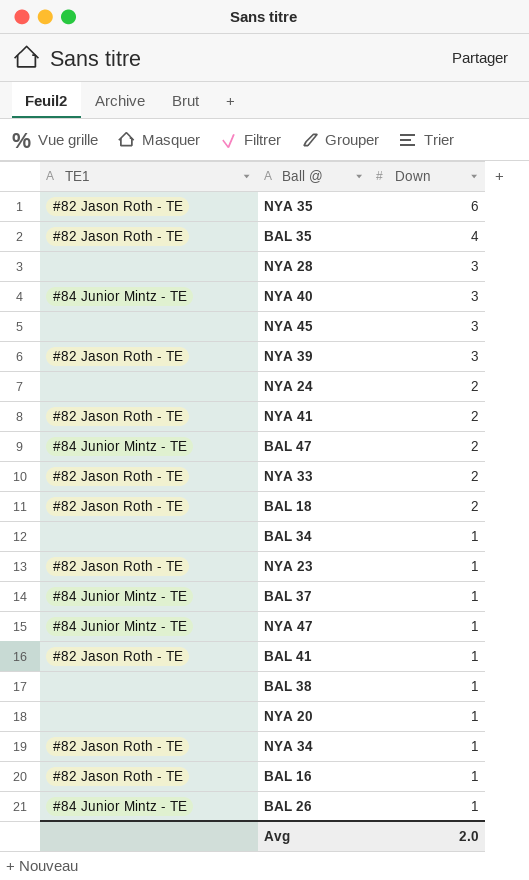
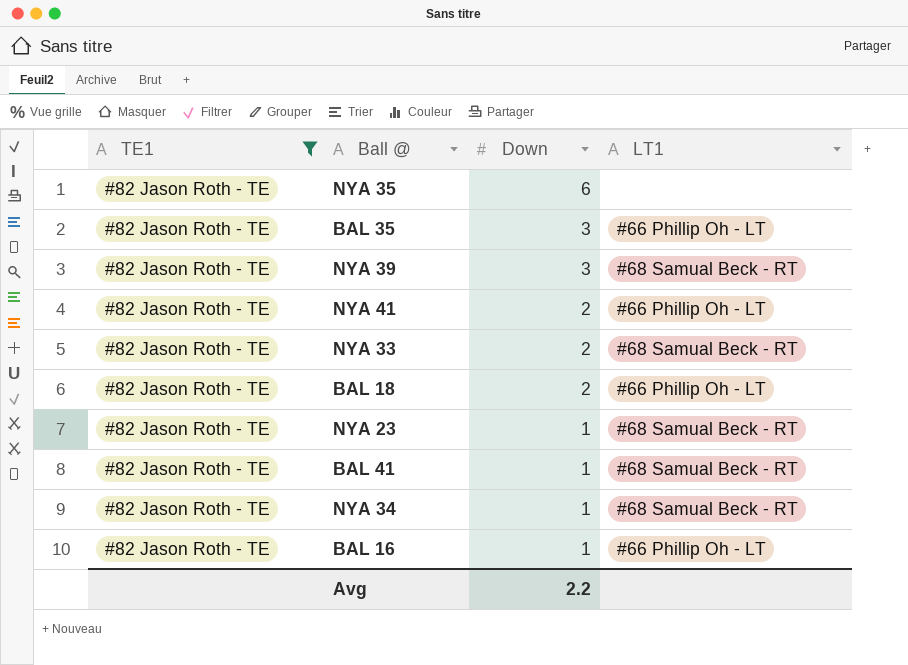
filter: none -> TE1 = #82 Jason Roth - TE
column LT1 | position: none -> 4
BAL 35 | Down: 4 -> 3
Avg | Down: 2.0 -> 2.2

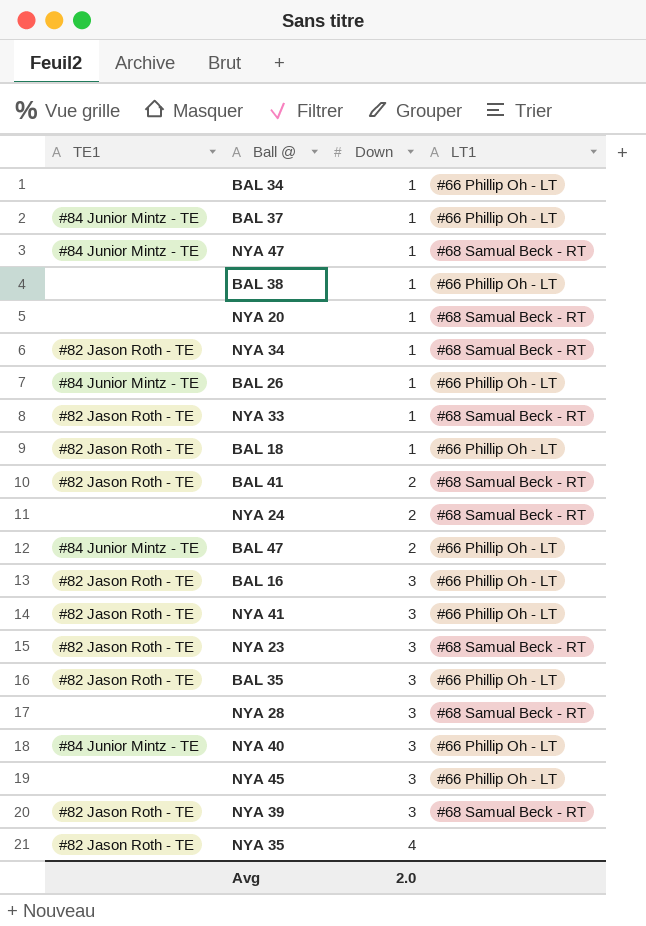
filter: TE1 = #82 Jason Roth - TE -> none
row order: Down descending -> Down ascending
NYA 33 | Down: 2 -> 1
BAL 18 | Down: 2 -> 1
BAL 41 | Down: 1 -> 2
BAL 16 | Down: 1 -> 3
NYA 41 | Down: 2 -> 3
NYA 23 | Down: 1 -> 3
NYA 35 | Down: 6 -> 4
Avg | Down: 2.2 -> 2.0

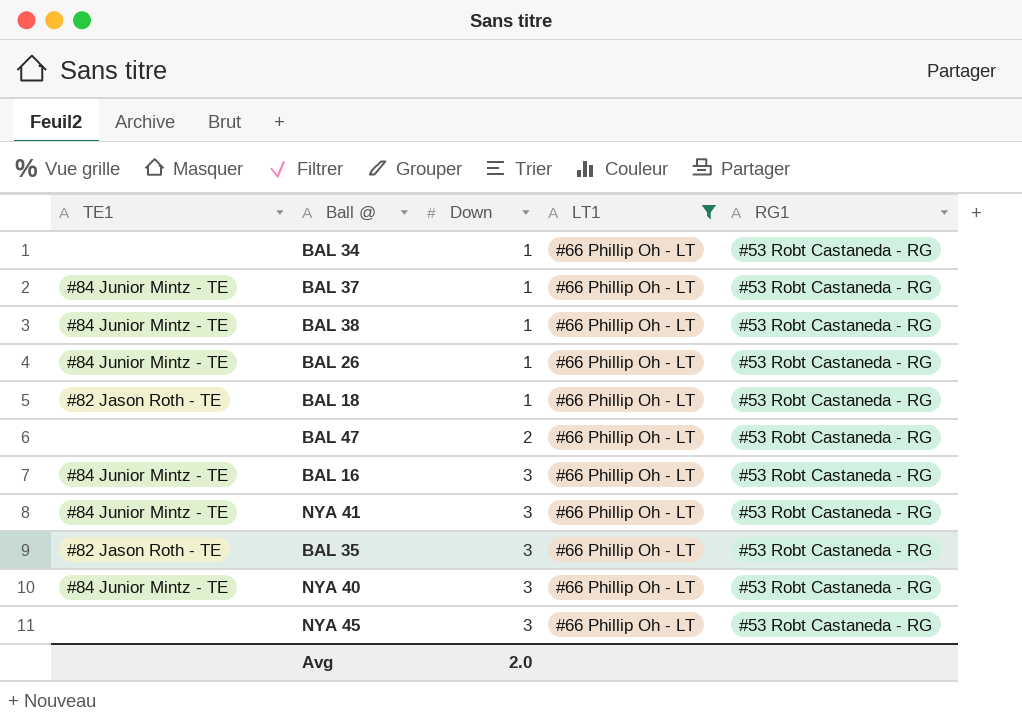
filter: none -> LT1 = #66 Phillip Oh - LT
column RG1 | position: none -> 5
BAL 38 | TE1: none -> #84 Junior Mintz - TE
BAL 47 | TE1: #84 Junior Mintz - TE -> none
BAL 16 | TE1: #82 Jason Roth - TE -> #84 Junior Mintz - TE
NYA 41 | TE1: #82 Jason Roth - TE -> #84 Junior Mintz - TE

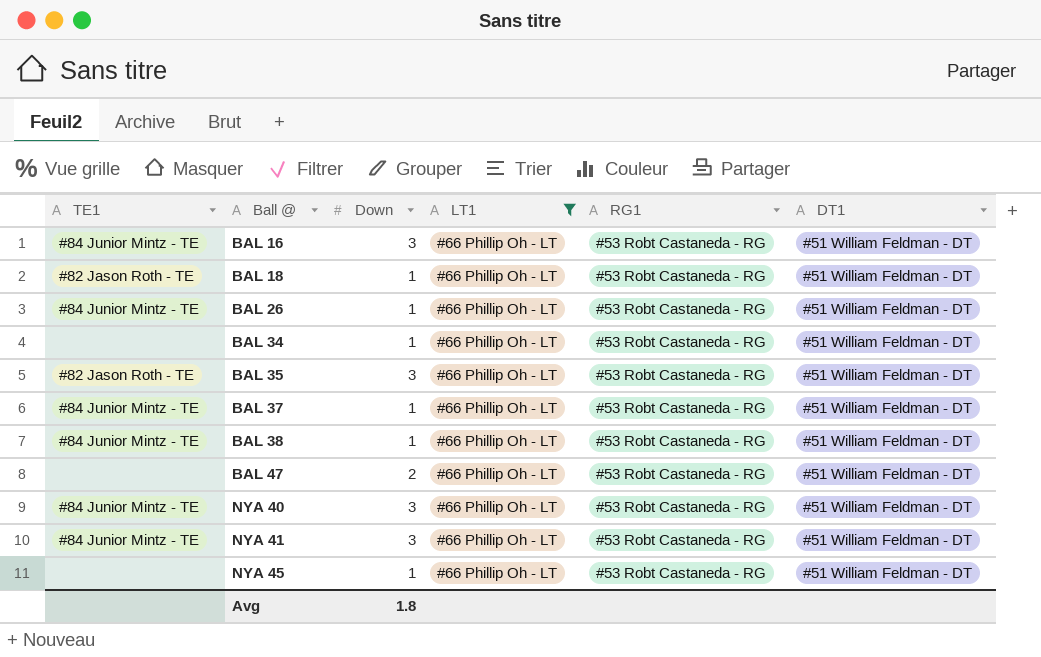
row order: Down ascending -> Ball @ ascending
column DT1 | position: none -> 6
NYA 45 | Down: 3 -> 1
Avg | Down: 2.0 -> 1.8

